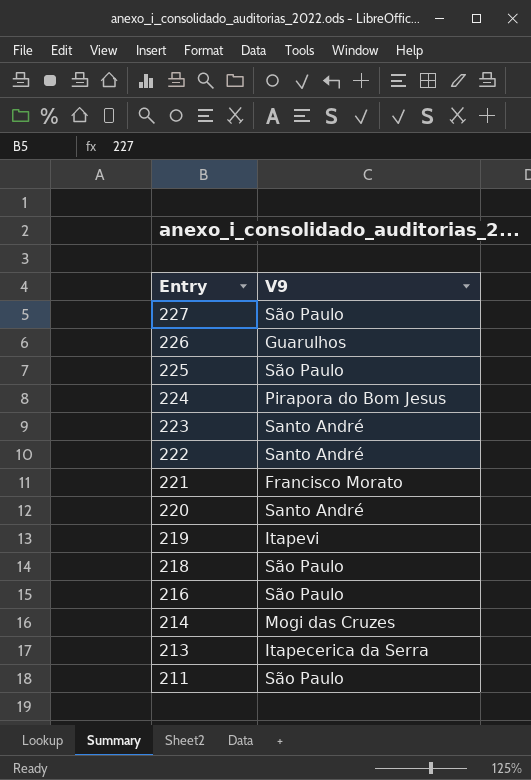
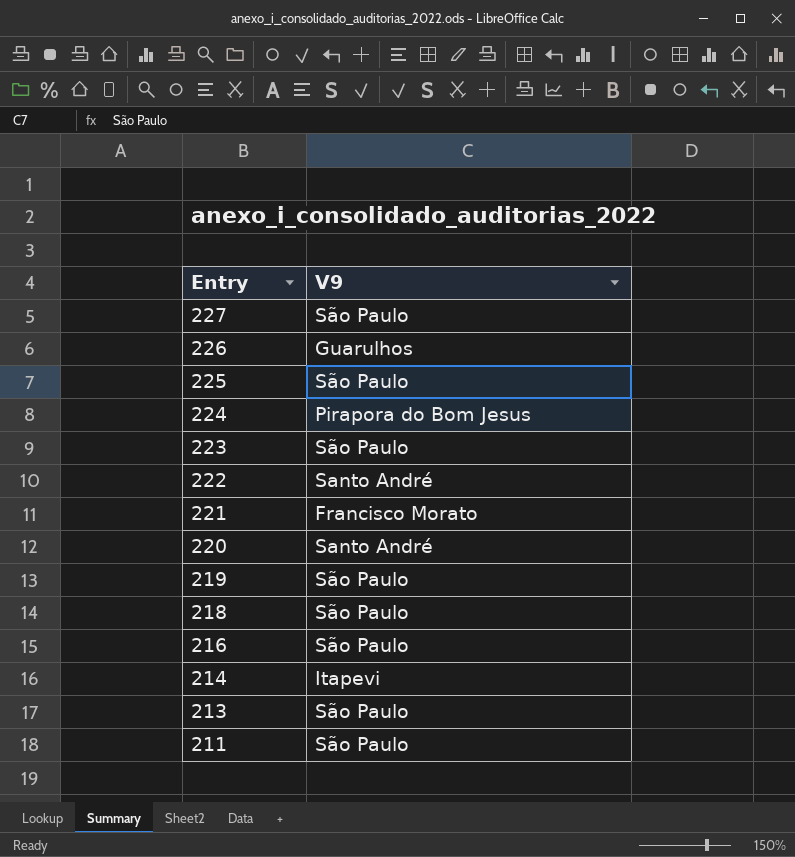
223 | V9: Santo André -> São Paulo
219 | V9: Itapevi -> São Paulo
214 | V9: Mogi das Cruzes -> Itapevi
213 | V9: Itapecerica da Serra -> São Paulo

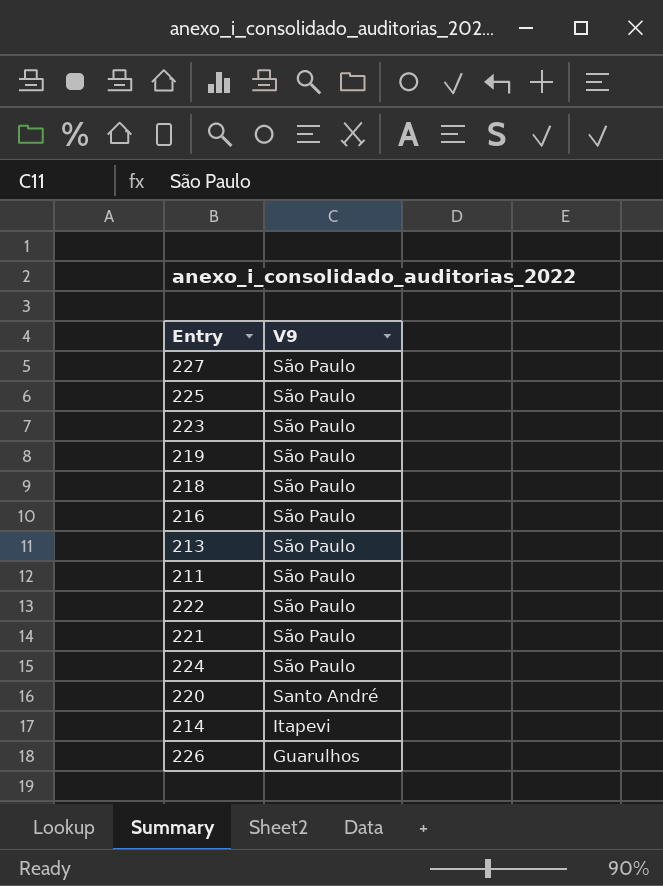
row order: Entry descending -> V9 descending
222 | V9: Santo André -> São Paulo
221 | V9: Francisco Morato -> São Paulo
224 | V9: Pirapora do Bom Jesus -> São Paulo

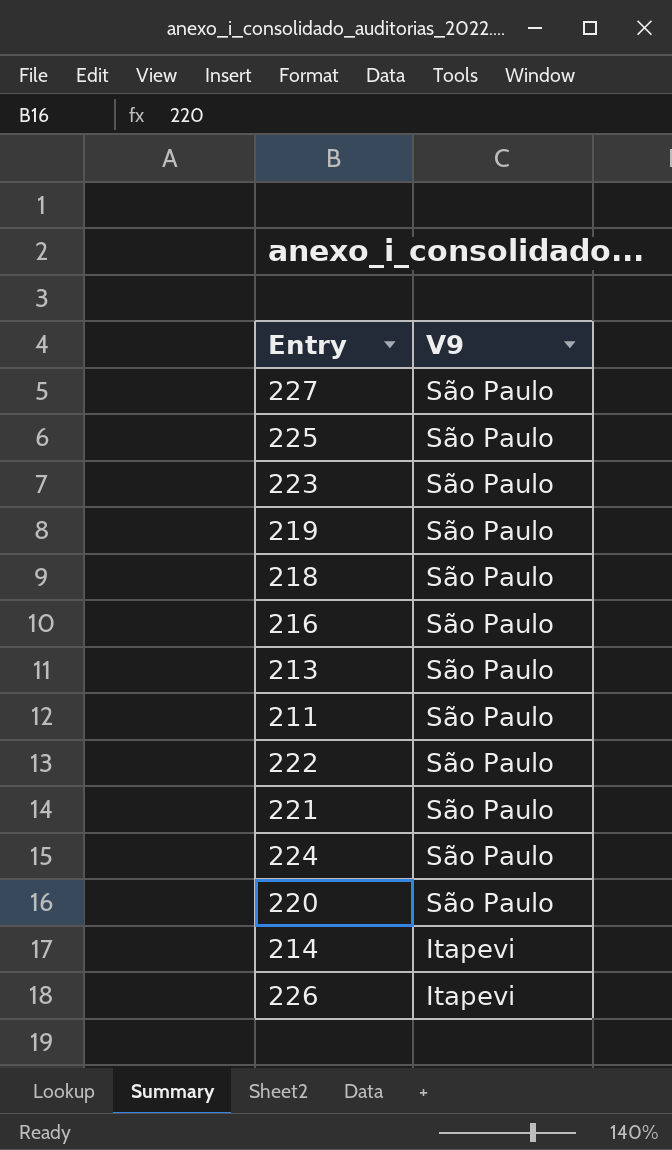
220 | V9: Santo André -> São Paulo
226 | V9: Guarulhos -> Itapevi

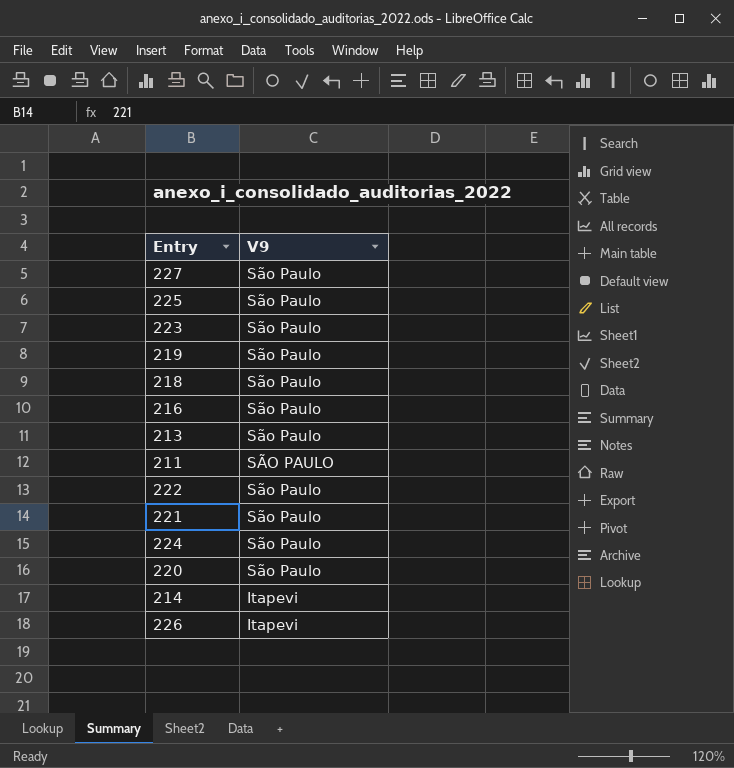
211 | V9: São Paulo -> SÃO PAULO

